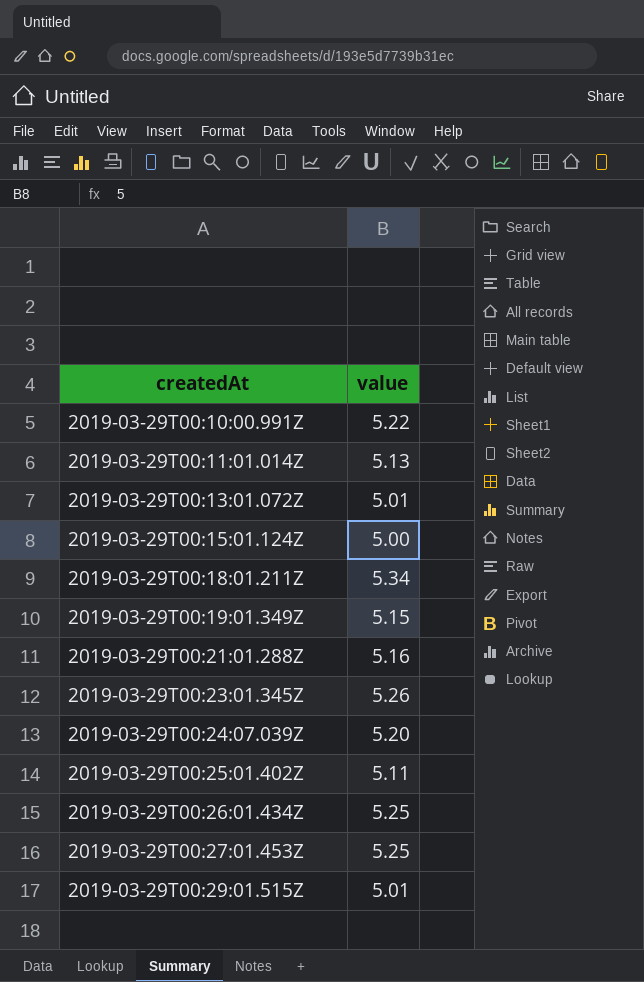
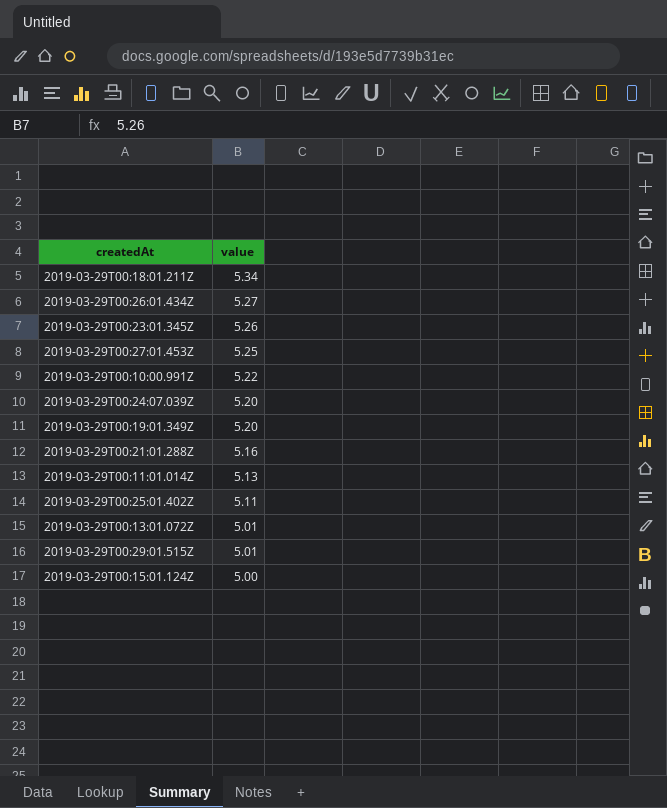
row order: createdAt ascending -> value descending
2019-03-29T00:26:01.434Z | value: 5.25 -> 5.27
2019-03-29T00:19:01.349Z | value: 5.15 -> 5.20

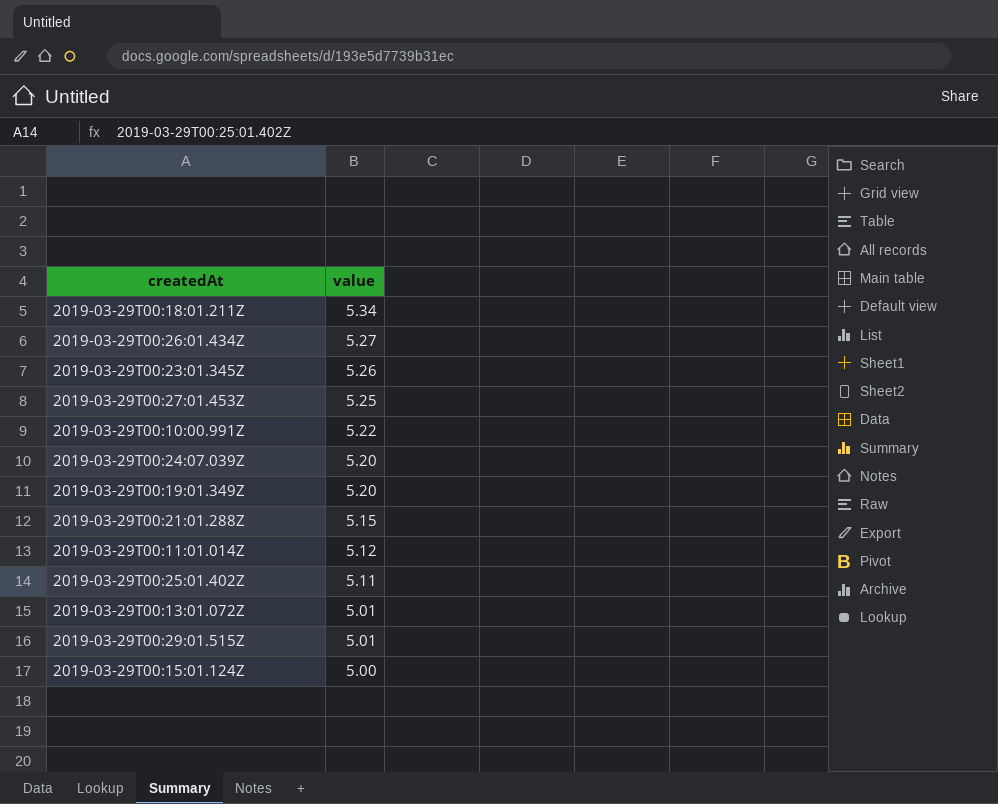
2019-03-29T00:21:01.288Z | value: 5.16 -> 5.15
2019-03-29T00:11:01.014Z | value: 5.13 -> 5.12

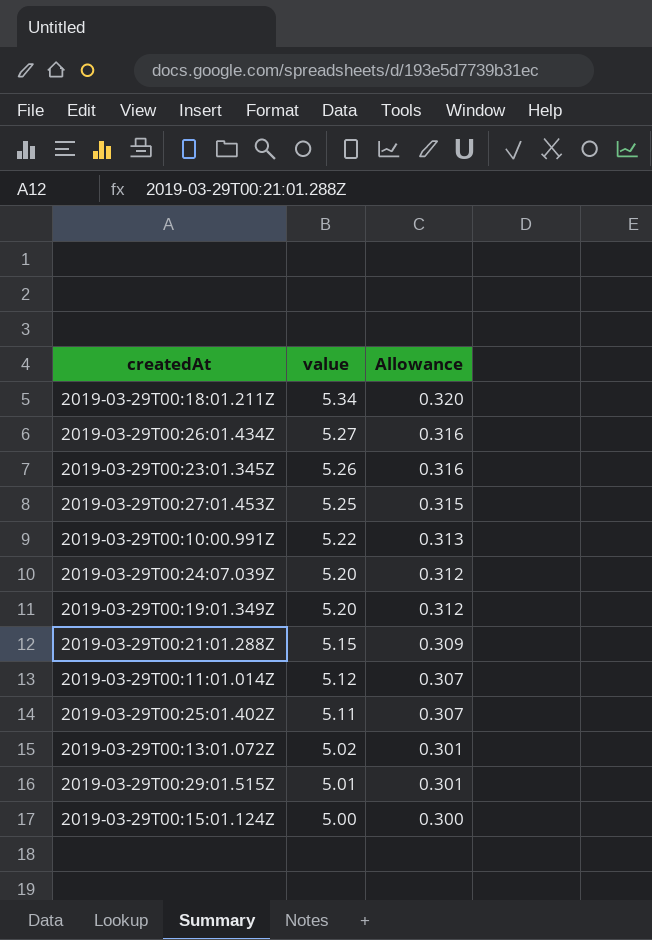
column Allowance | formula: none -> [value] * 0.06
2019-03-29T00:13:01.072Z | value: 5.01 -> 5.02

